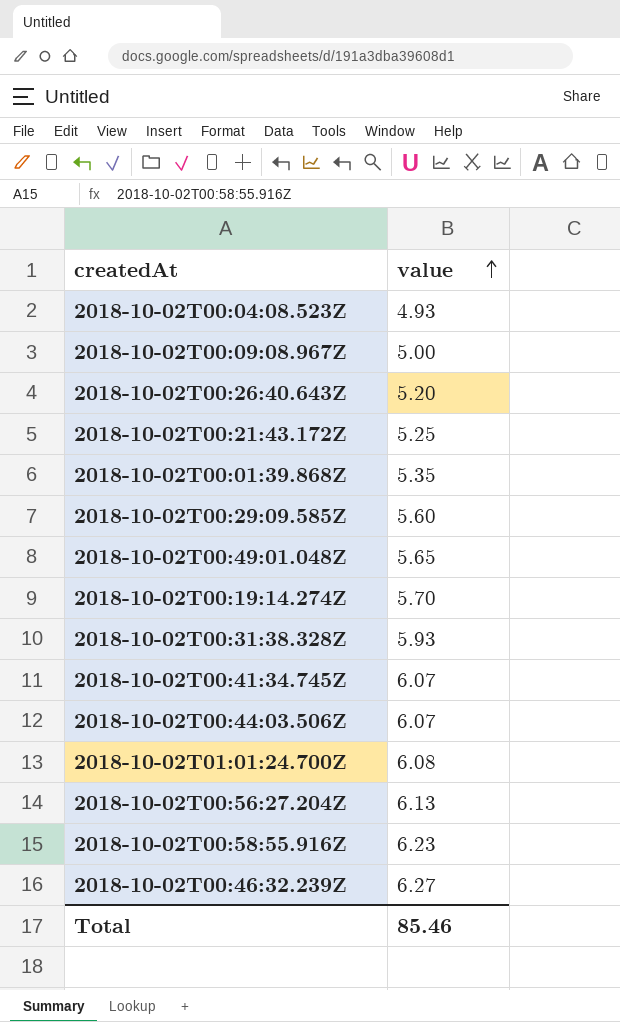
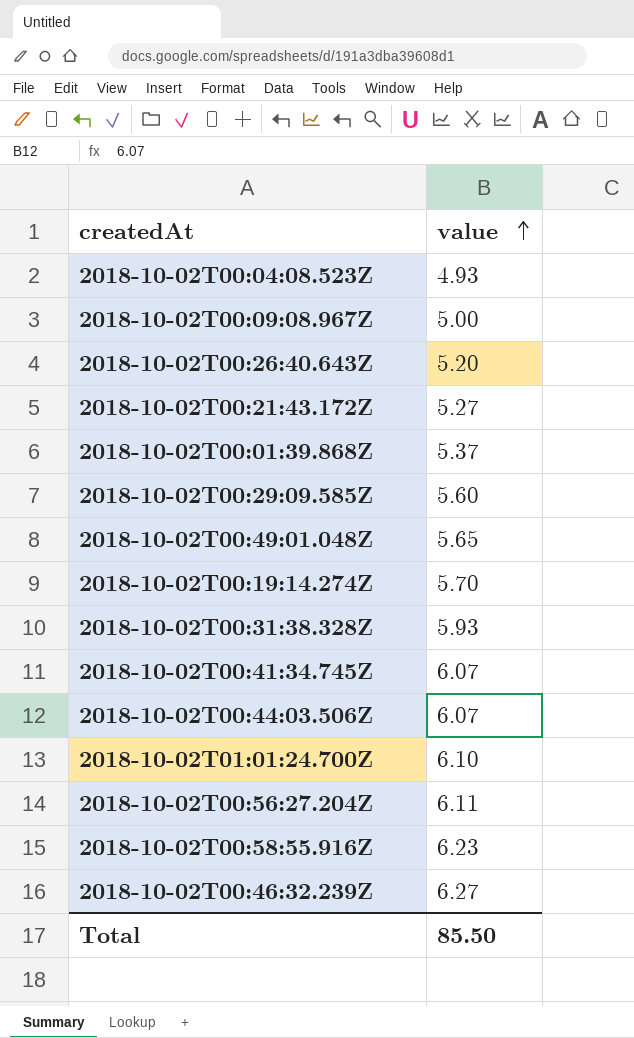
2018-10-02T00:21:43.172Z | value: 5.25 -> 5.27
2018-10-02T00:01:39.868Z | value: 5.35 -> 5.37
2018-10-02T01:01:24.700Z | value: 6.08 -> 6.10
2018-10-02T00:56:27.204Z | value: 6.13 -> 6.11
Total | value: 85.46 -> 85.50

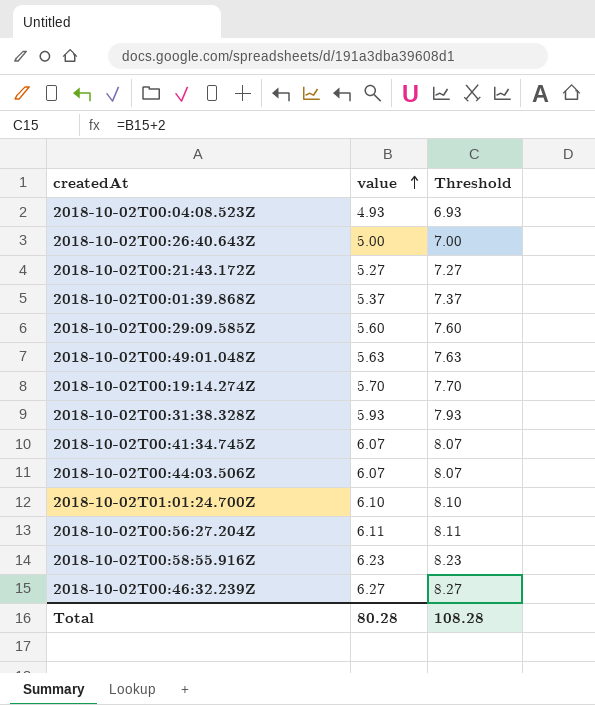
column Threshold | formula: none -> [value] + 2
row 2018-10-02T00:09:08.967Z: 5.00 -> none
2018-10-02T00:26:40.643Z | value: 5.20 -> 5.00
2018-10-02T00:49:01.048Z | value: 5.65 -> 5.63
Total | value: 85.50 -> 80.28

